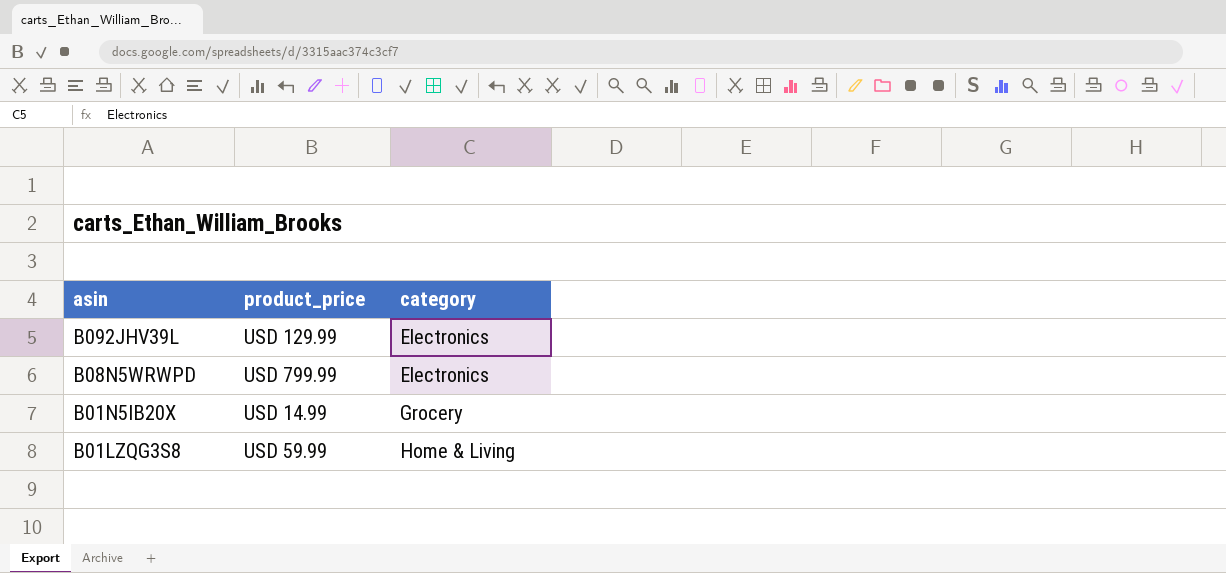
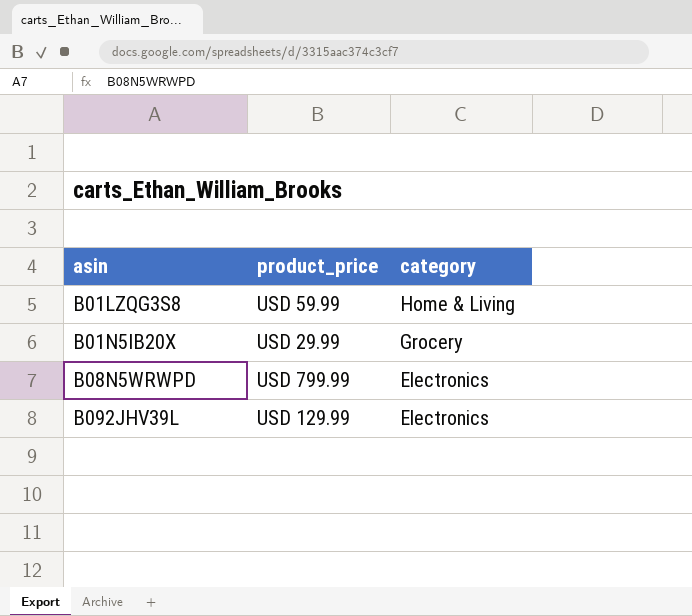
row order: asin descending -> asin ascending
B01N5IB20X | product_price: USD 14.99 -> USD 29.99

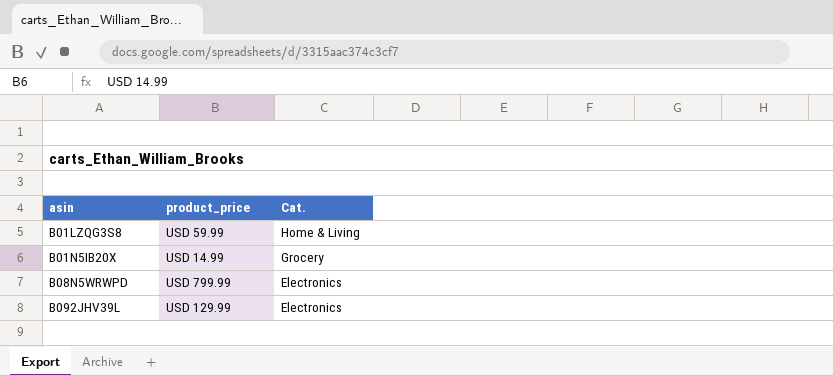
column name: category -> Cat.
B01N5IB20X | product_price: USD 29.99 -> USD 14.99

